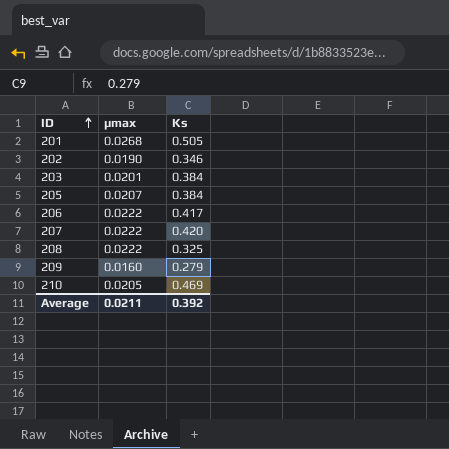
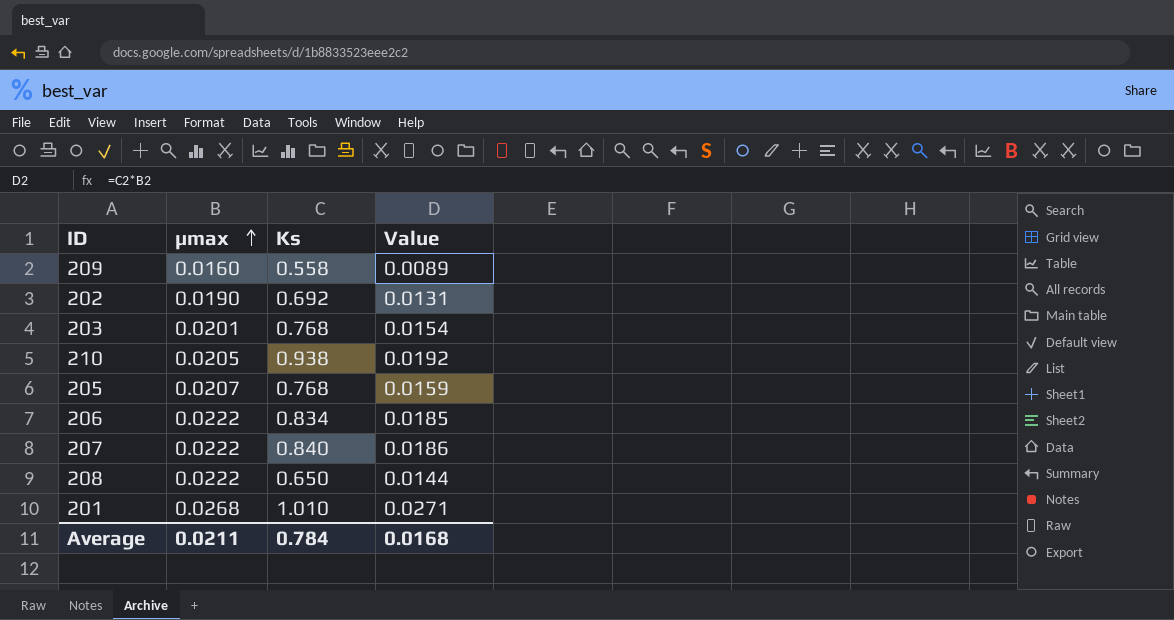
row order: ID ascending -> μmax ascending
column Value | formula: none -> [μmax] * [Ks]
209 | Ks: 0.279 -> 0.558
202 | Ks: 0.346 -> 0.692
203 | Ks: 0.384 -> 0.768
210 | Ks: 0.469 -> 0.938
205 | Ks: 0.384 -> 0.768
206 | Ks: 0.417 -> 0.834
207 | Ks: 0.420 -> 0.840
208 | Ks: 0.325 -> 0.650
201 | Ks: 0.505 -> 1.010
Average | Ks: 0.392 -> 0.784

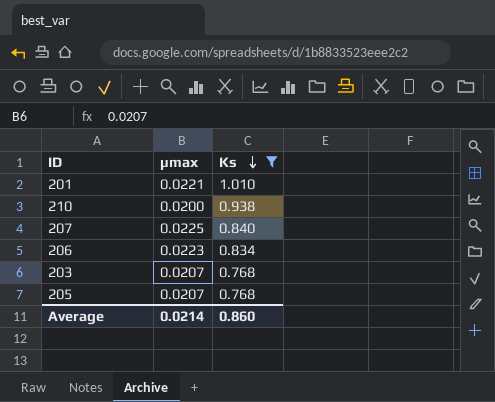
filter: none -> Ks >= 0.768
row order: μmax ascending -> Ks descending
column Value | formula: [μmax] * [Ks] -> none
201 | μmax: 0.0268 -> 0.0221
210 | μmax: 0.0205 -> 0.0200
207 | μmax: 0.0222 -> 0.0225
206 | μmax: 0.0222 -> 0.0223
203 | μmax: 0.0201 -> 0.0207
Average | μmax: 0.0211 -> 0.0214
Average | Ks: 0.784 -> 0.860

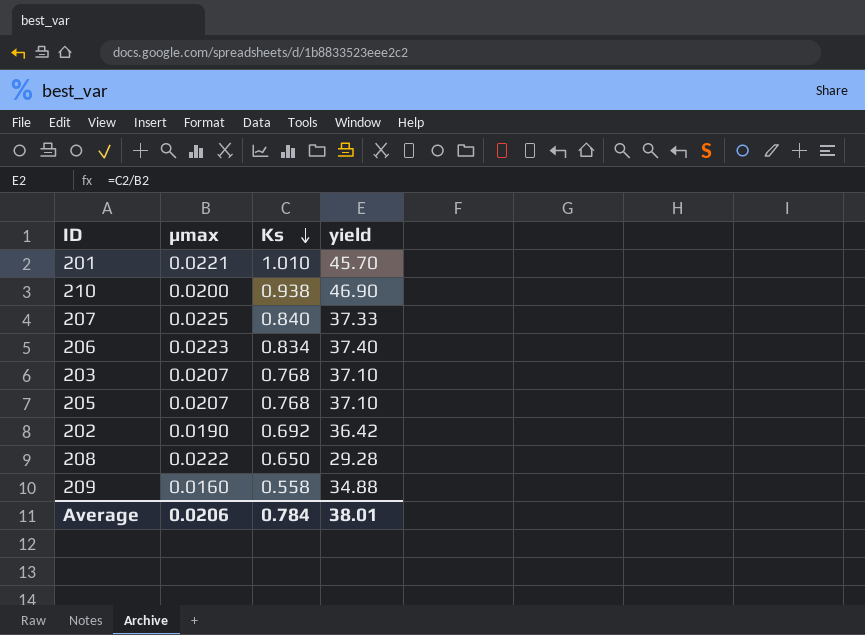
filter: Ks >= 0.768 -> none
column yield | formula: none -> [Ks] / [μmax]
Average | μmax: 0.0214 -> 0.0206
Average | Ks: 0.860 -> 0.784

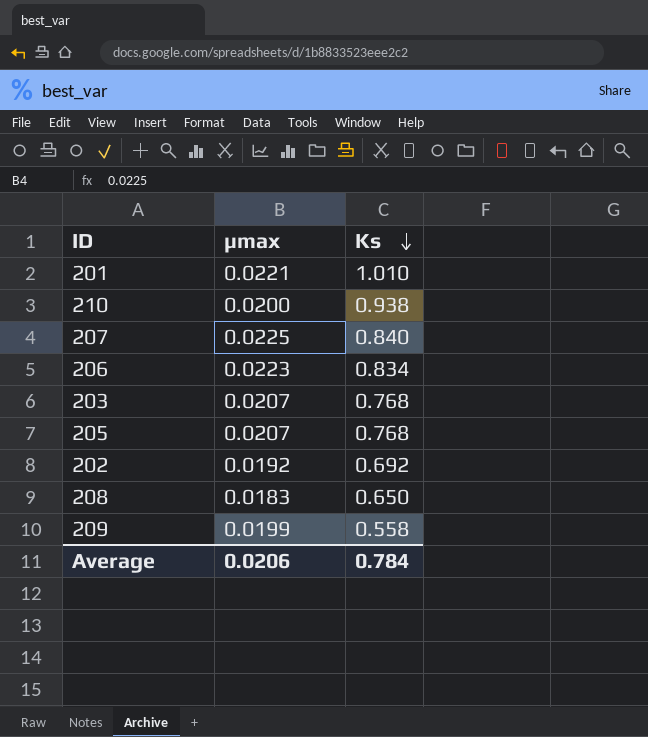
column yield | formula: [Ks] / [μmax] -> none
202 | μmax: 0.0190 -> 0.0192
208 | μmax: 0.0222 -> 0.0183
209 | μmax: 0.0160 -> 0.0199

